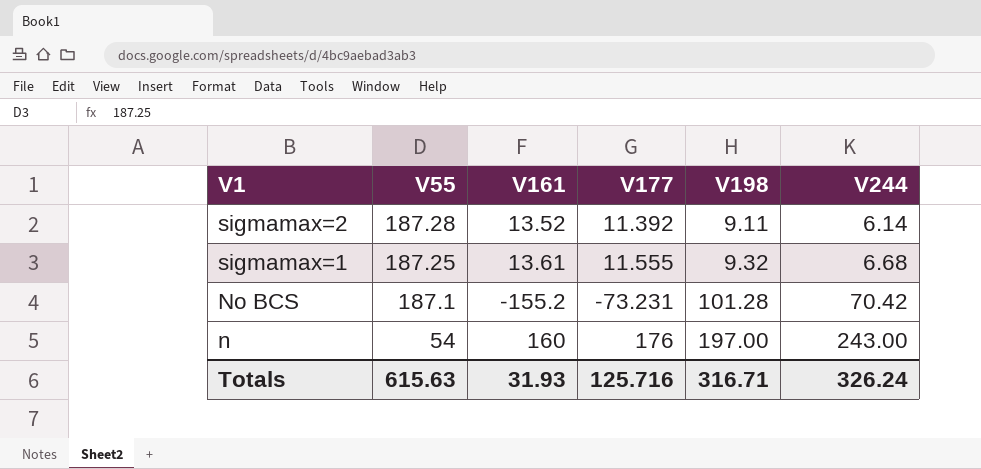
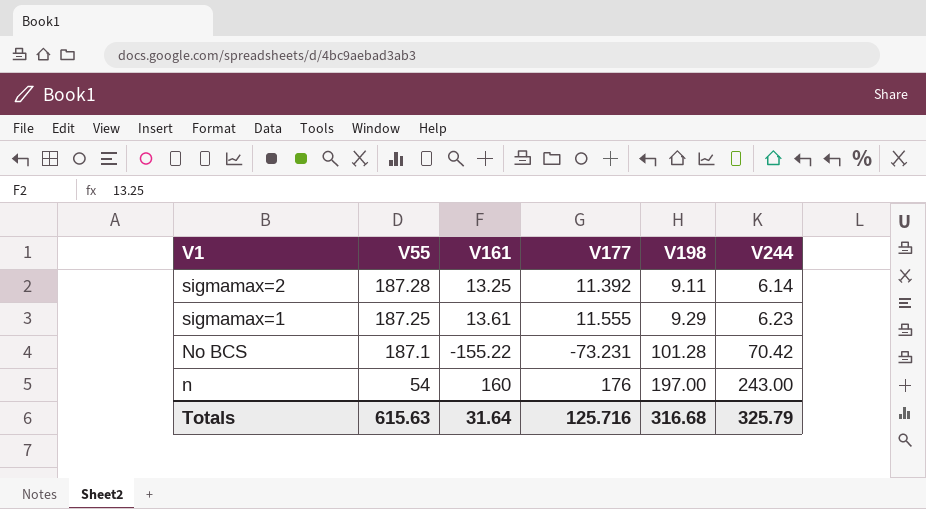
sigmamax=2 | V161: 13.52 -> 13.25
sigmamax=1 | V198: 9.32 -> 9.29
sigmamax=1 | V244: 6.68 -> 6.23
No BCS | V161: -155.2 -> -155.22
Totals | V161: 31.93 -> 31.64
Totals | V198: 316.71 -> 316.68
Totals | V244: 326.24 -> 325.79

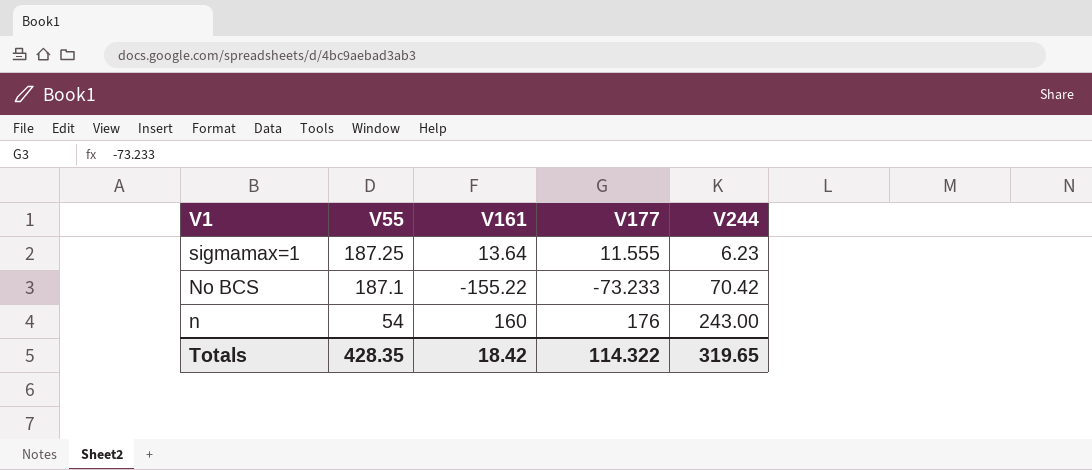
column V198 | position: 5 -> none
row sigmamax=2: 187.28 | 13.25 | 11.392 | 9.11 | 6.14 -> none
sigmamax=1 | V161: 13.61 -> 13.64
No BCS | V177: -73.231 -> -73.233
Totals | V55: 615.63 -> 428.35
Totals | V161: 31.64 -> 18.42
Totals | V177: 125.716 -> 114.322
Totals | V244: 325.79 -> 319.65

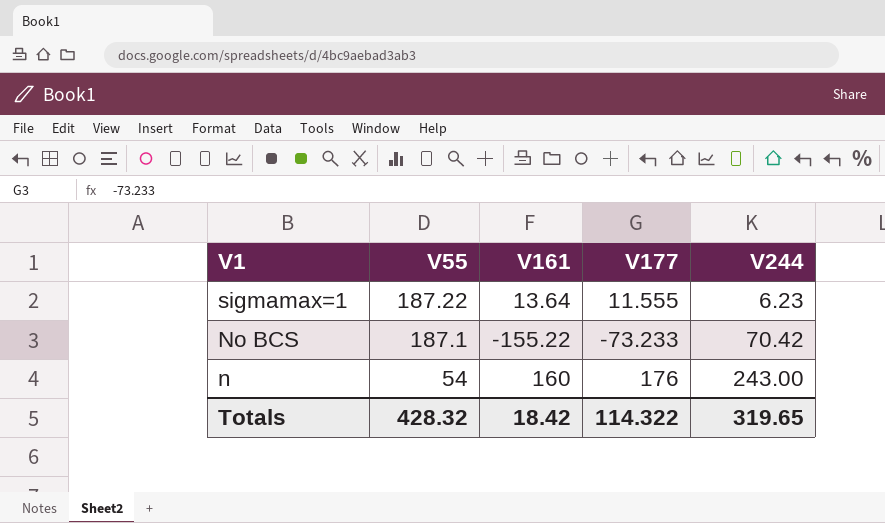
sigmamax=1 | V55: 187.25 -> 187.22
Totals | V55: 428.35 -> 428.32

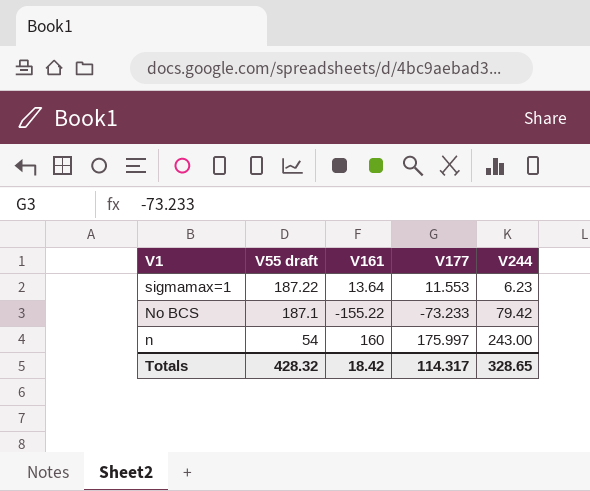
column name: V55 -> V55 draft
sigmamax=1 | V177: 11.555 -> 11.553
No BCS | V244: 70.42 -> 79.42
n | V177: 176 -> 175.997
Totals | V177: 114.322 -> 114.317
Totals | V244: 319.65 -> 328.65

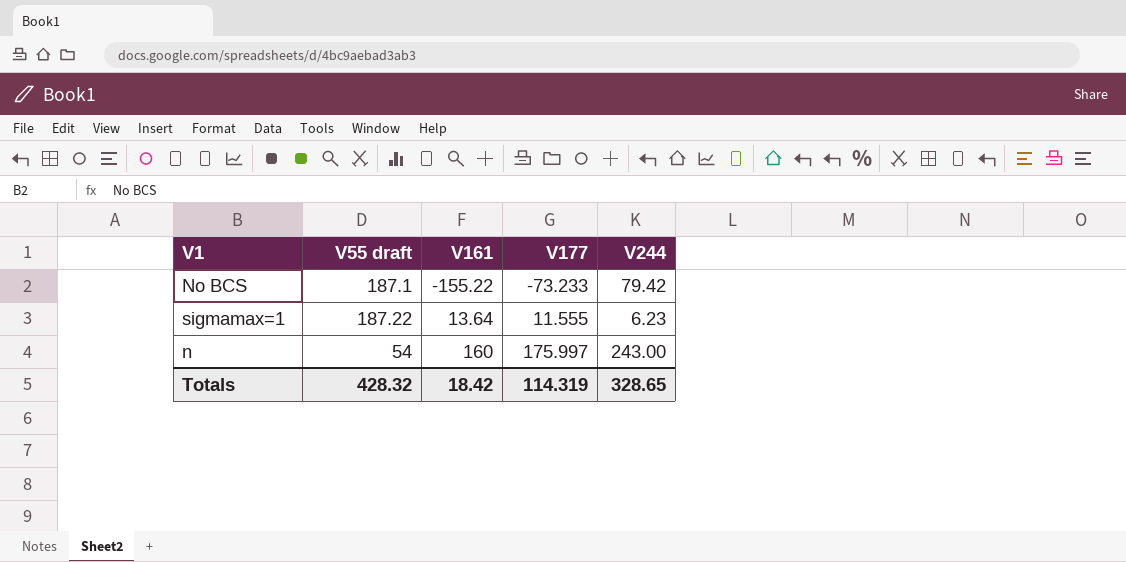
row order: V1 descending -> V161 ascending
sigmamax=1 | V177: 11.553 -> 11.555
Totals | V177: 114.317 -> 114.319

